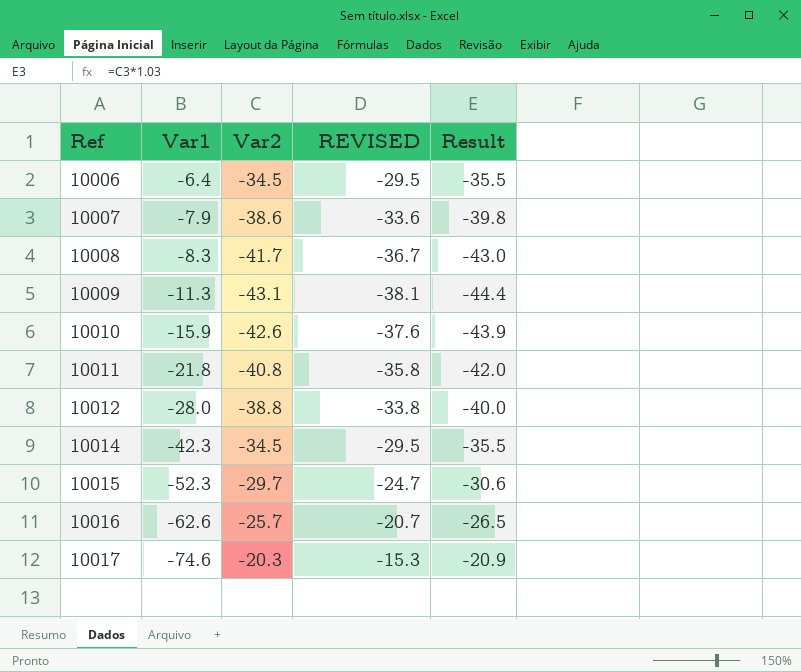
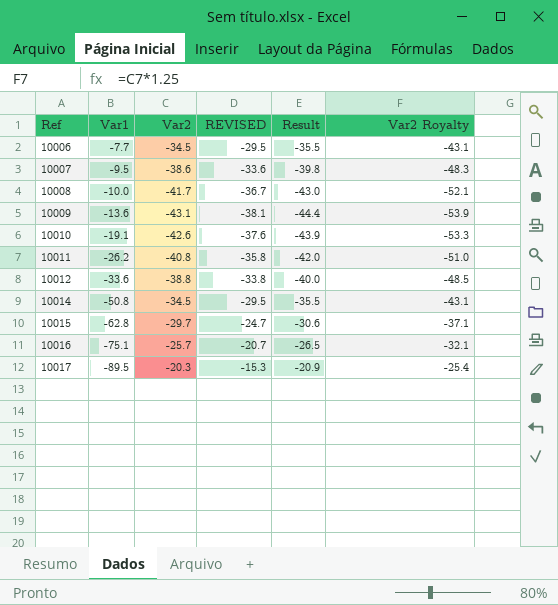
column Var2 Royalty | formula: none -> [Var2] * 1.25
10006 | Var1: -6.4 -> -7.7
10007 | Var1: -7.9 -> -9.5
10008 | Var1: -8.3 -> -10.0
10009 | Var1: -11.3 -> -13.6
10010 | Var1: -15.9 -> -19.1
10011 | Var1: -21.8 -> -26.2
10012 | Var1: -28.0 -> -33.6
10014 | Var1: -42.3 -> -50.8
10015 | Var1: -52.3 -> -62.8
10016 | Var1: -62.6 -> -75.1
10017 | Var1: -74.6 -> -89.5

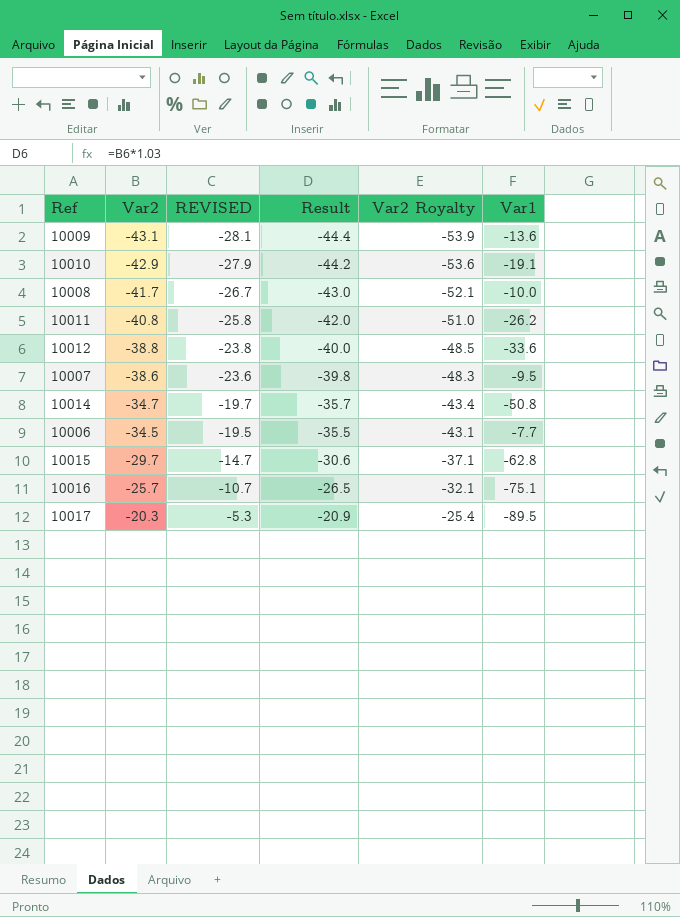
row order: Ref ascending -> Var2 ascending
column REVISED | formula: [Var2] + 5 -> [Var2] + 15
column Var1 | position: 2 -> 6
10010 | Var2: -42.6 -> -42.9
10010 | Result: -43.9 -> -44.2
10010 | Var2 Royalty: -53.3 -> -53.6
10014 | Var2: -34.5 -> -34.7
10014 | Result: -35.5 -> -35.7
10014 | Var2 Royalty: -43.1 -> -43.4

